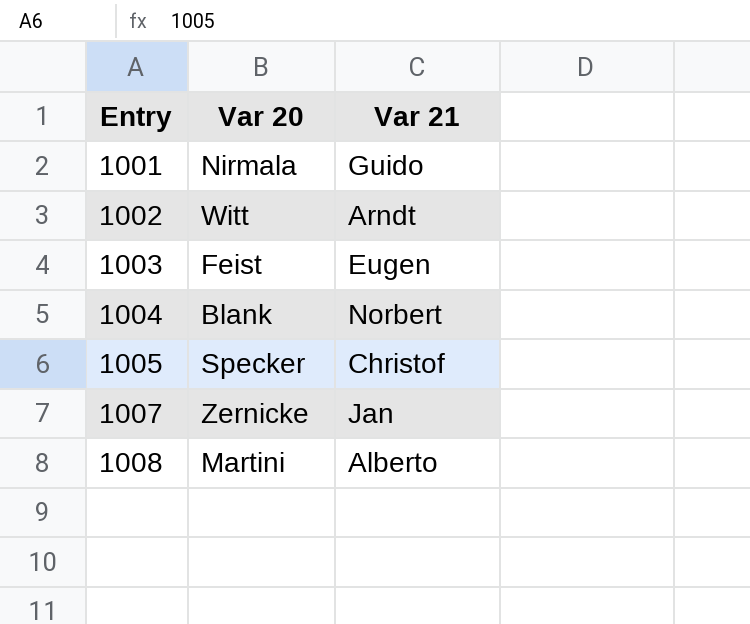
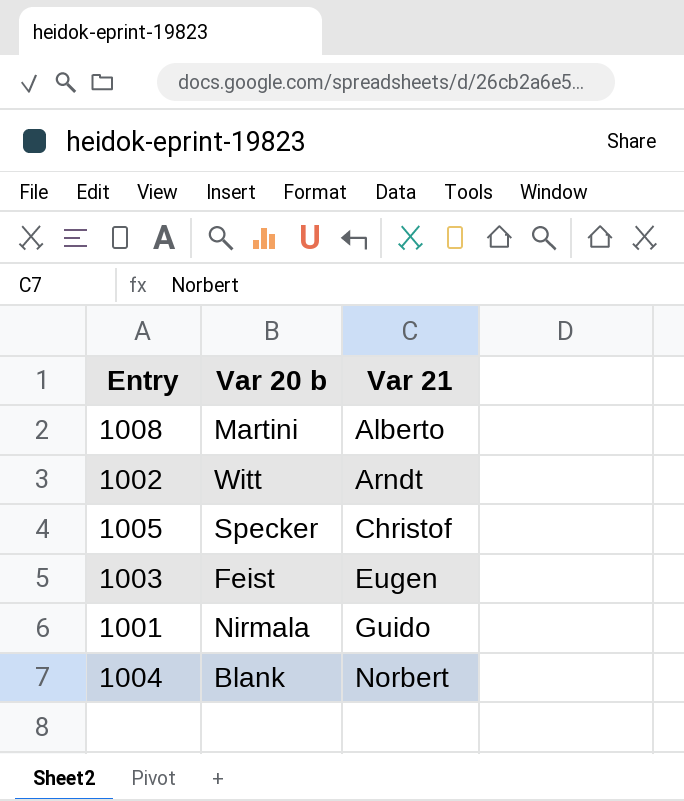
row order: Entry ascending -> Var 21 ascending
column name: Var 20 -> Var 20 b
row 1007: Zernicke | Jan -> none

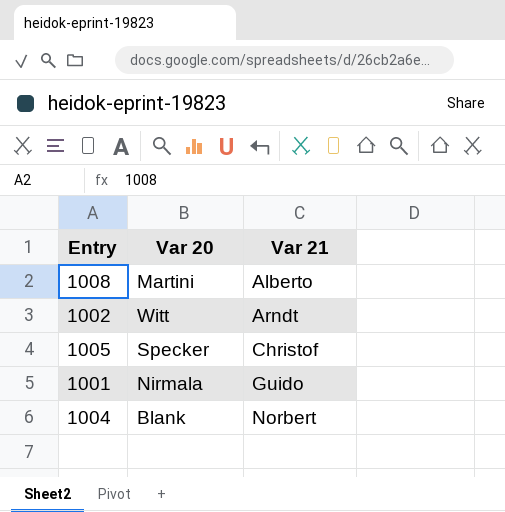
column name: Var 20 b -> Var 20
row 1003: Feist | Eugen -> none

